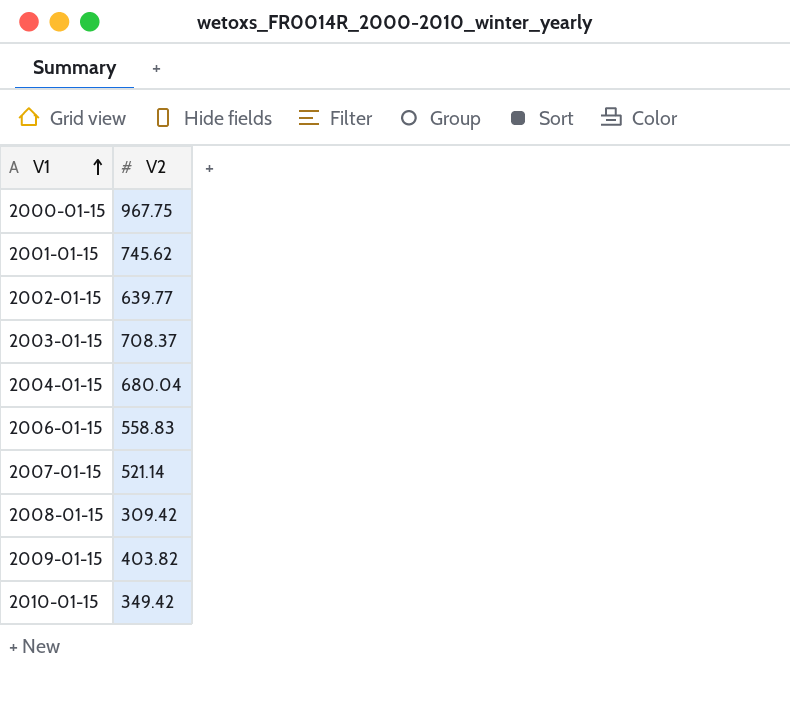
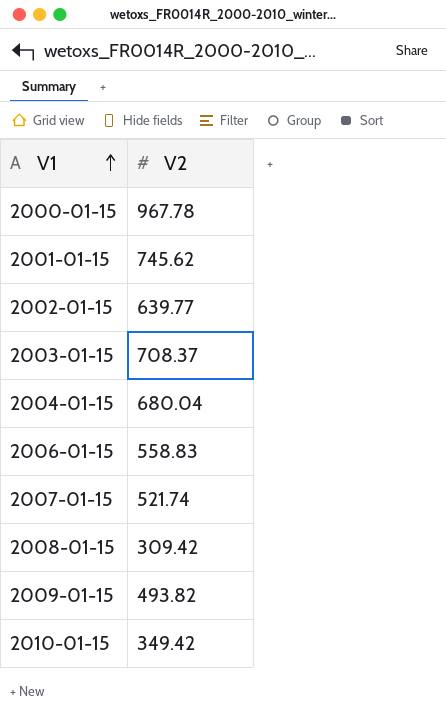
2000-01-15 | V2: 967.75 -> 967.78
2007-01-15 | V2: 521.14 -> 521.74
2009-01-15 | V2: 403.82 -> 493.82

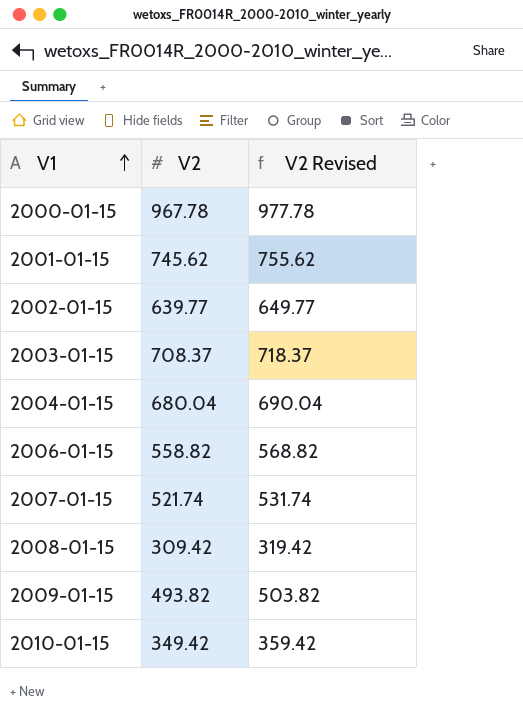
column V2 Revised | formula: none -> [V2] + 10
2006-01-15 | V2: 558.83 -> 558.82

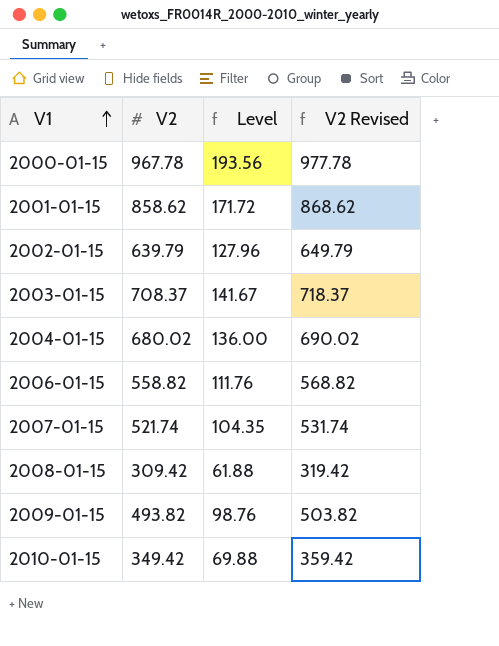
column Level | formula: none -> [V2] * 0.2
2001-01-15 | V2: 745.62 -> 858.62
2001-01-15 | V2 Revised: 755.62 -> 868.62
2002-01-15 | V2: 639.77 -> 639.79
2002-01-15 | V2 Revised: 649.77 -> 649.79
2004-01-15 | V2: 680.04 -> 680.02
2004-01-15 | V2 Revised: 690.04 -> 690.02

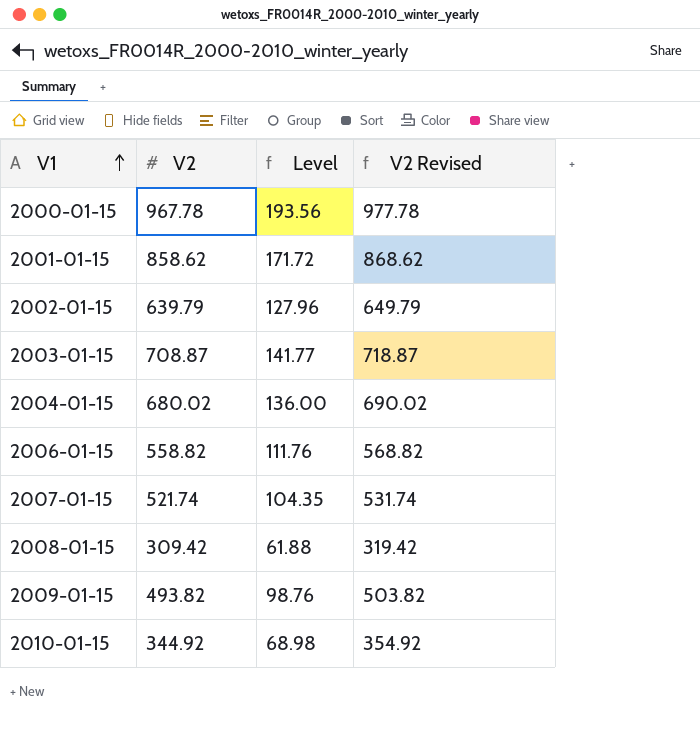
2003-01-15 | V2: 708.37 -> 708.87
2003-01-15 | Level: 141.67 -> 141.77
2003-01-15 | V2 Revised: 718.37 -> 718.87
2010-01-15 | V2: 349.42 -> 344.92
2010-01-15 | Level: 69.88 -> 68.98
2010-01-15 | V2 Revised: 359.42 -> 354.92

